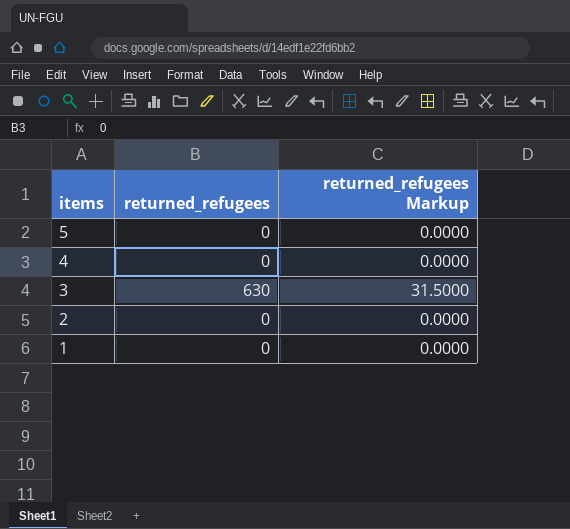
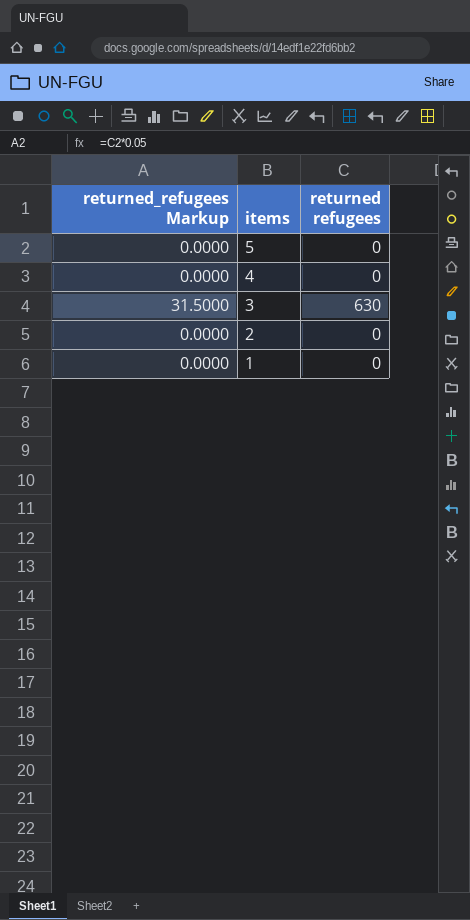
column returned_refugees Markup | position: 3 -> 1
column name: returned_refugees -> returned refugees

